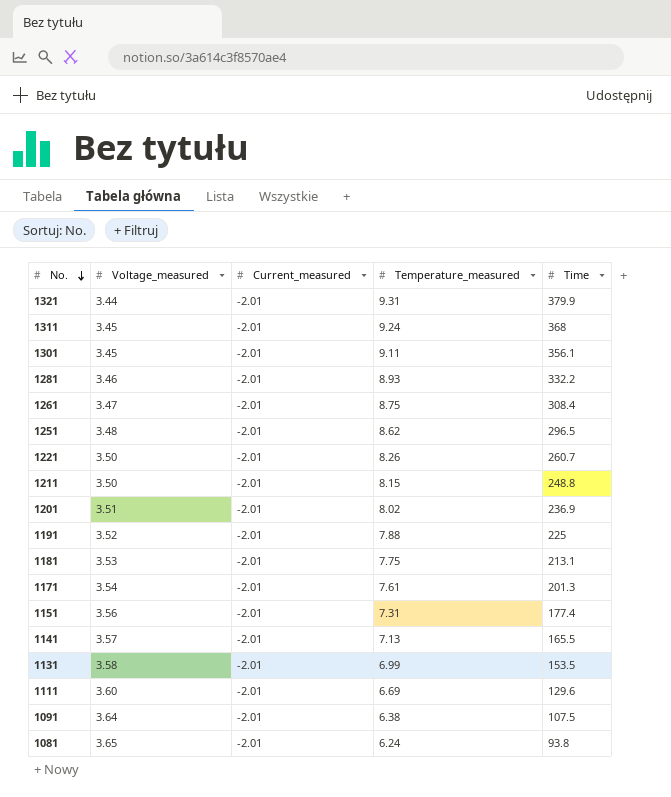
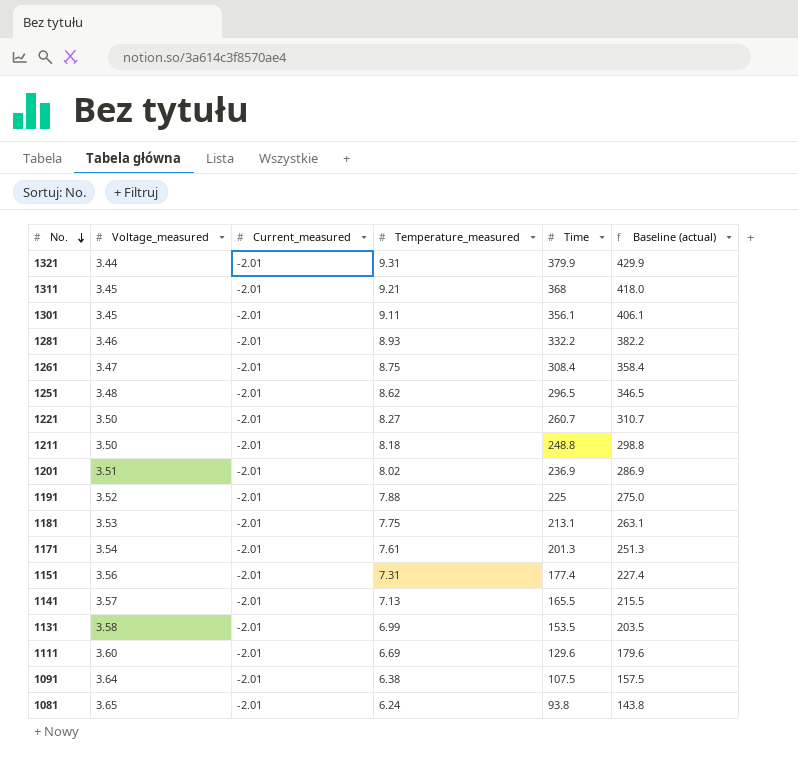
column Baseline (actual) | formula: none -> [Time] + 50
1311 | Temperature_measured: 9.24 -> 9.21
1221 | Temperature_measured: 8.26 -> 8.27
1211 | Temperature_measured: 8.15 -> 8.18

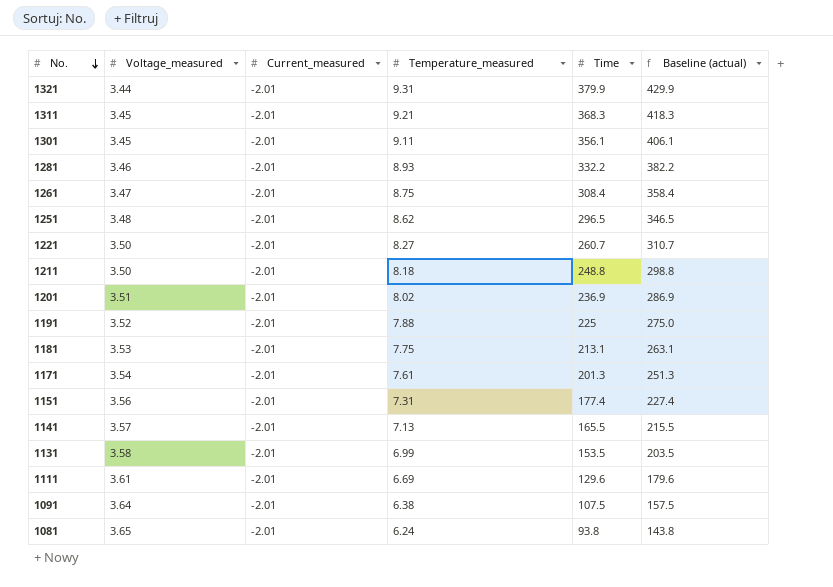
1311 | Time: 368 -> 368.3
1311 | Baseline (actual): 418.0 -> 418.3
1111 | Voltage_measured: 3.60 -> 3.61

